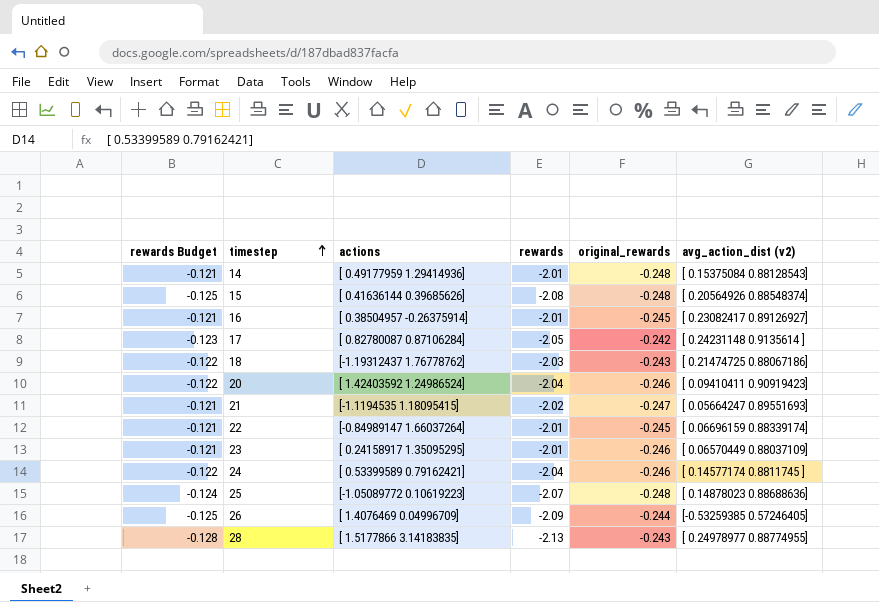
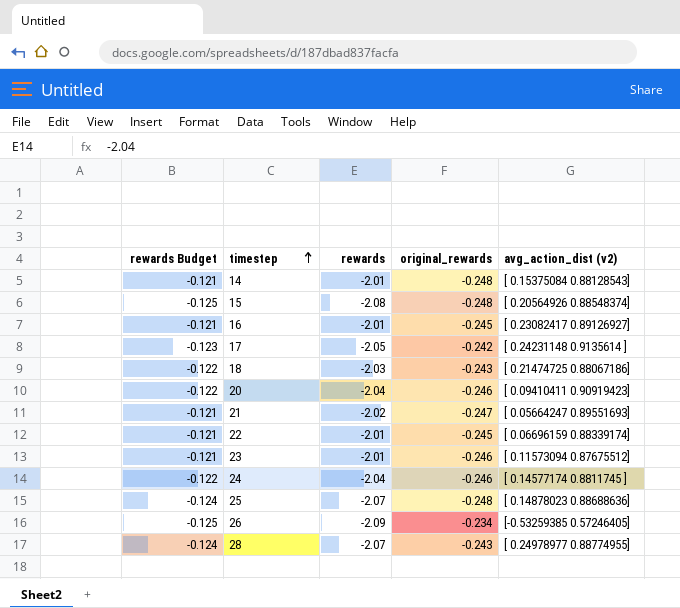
column actions | position: 3 -> none
23 | avg_action_dist (v2): [ 0.06570449 0.88037109] -> [ 0.11573094 0.87675512]
26 | original_rewards: -0.244 -> -0.234
28 | rewards Budget: -0.128 -> -0.124
28 | rewards: -2.13 -> -2.07

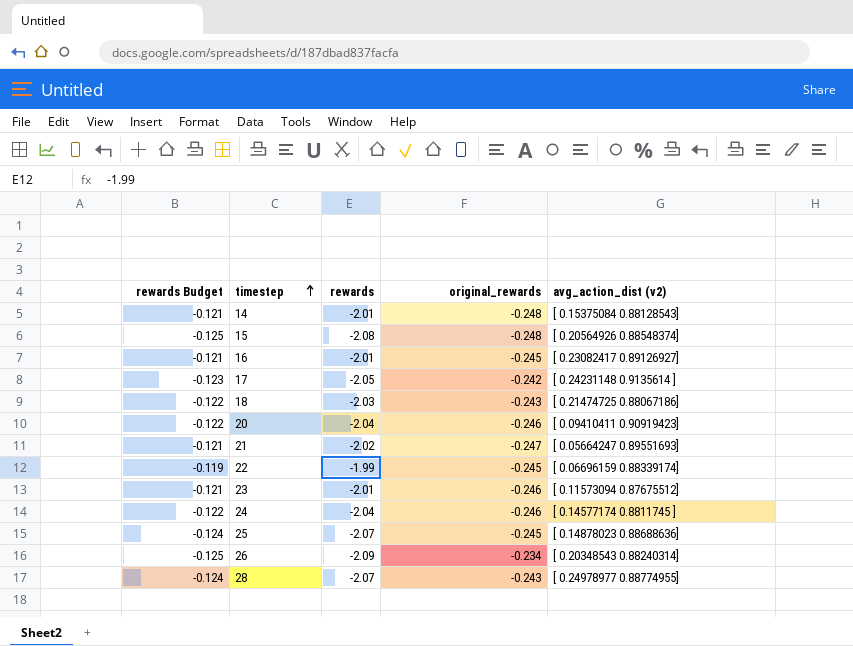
22 | rewards Budget: -0.121 -> -0.119
22 | rewards: -2.01 -> -1.99
25 | original_rewards: -0.248 -> -0.245
26 | avg_action_dist (v2): [-0.53259385 0.57246405] -> [ 0.20348543 0.88240314]

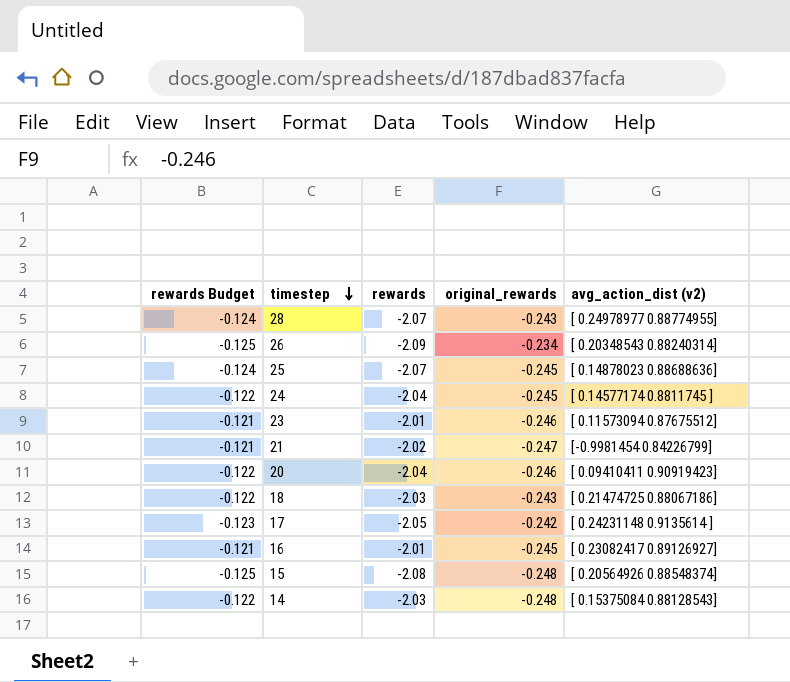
row order: timestep ascending -> timestep descending
row 22: -0.119 | -1.99 | -0.245 | [ 0.06696159 0.88339174] -> none
24 | original_rewards: -0.246 -> -0.245
21 | avg_action_dist (v2): [ 0.05664247 0.89551693] -> [-0.9981454 0.84226799]
14 | rewards Budget: -0.121 -> -0.122
14 | rewards: -2.01 -> -2.03

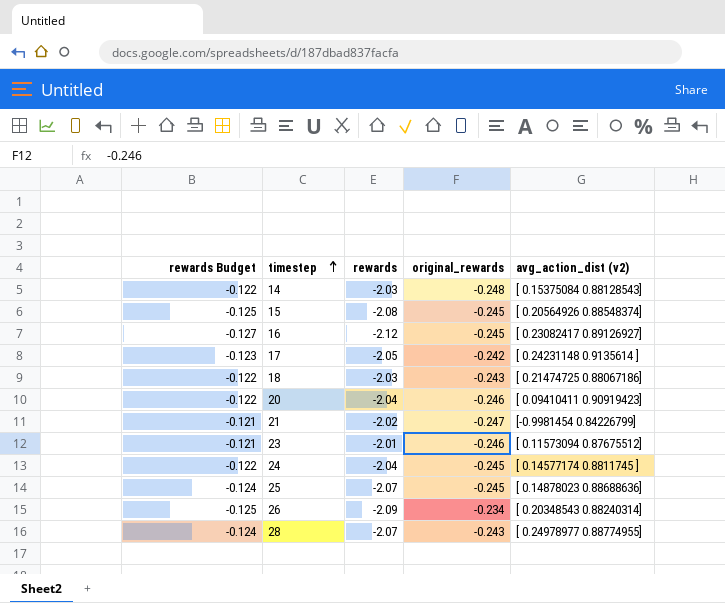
row order: timestep descending -> timestep ascending
15 | original_rewards: -0.248 -> -0.245
16 | rewards Budget: -0.121 -> -0.127
16 | rewards: -2.01 -> -2.12

